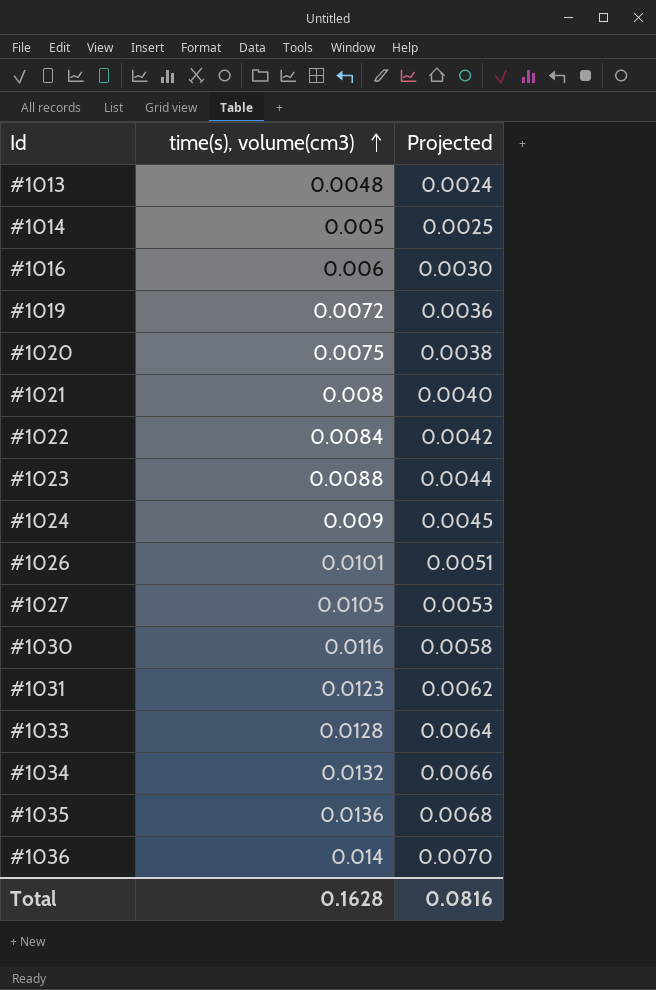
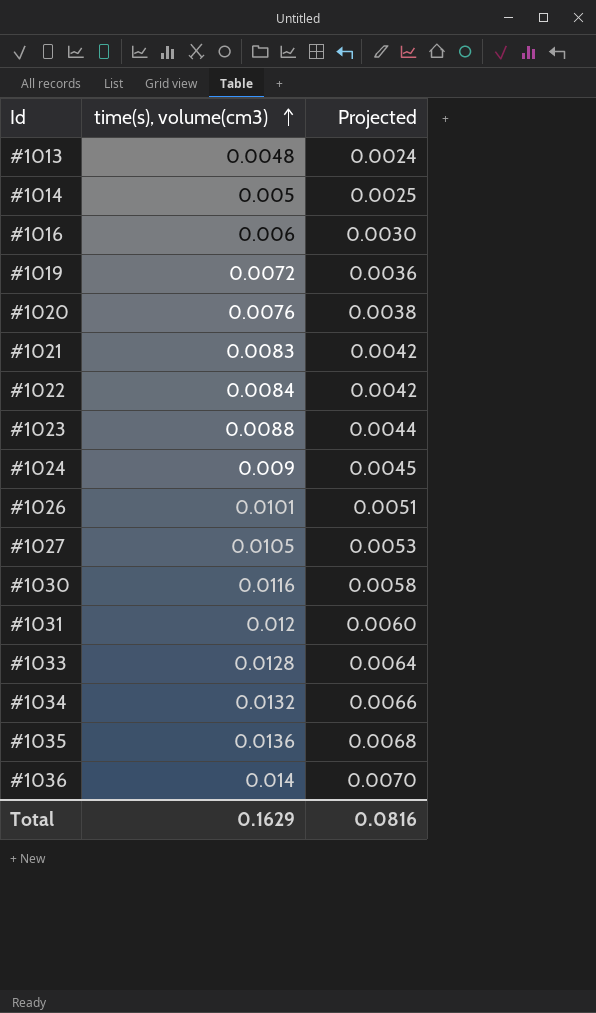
#1020 | time(s), volume(cm3): 0.0075 -> 0.0076
#1021 | time(s), volume(cm3): 0.008 -> 0.0083
#1021 | Projected: 0.0040 -> 0.0042
#1031 | time(s), volume(cm3): 0.0123 -> 0.012
#1031 | Projected: 0.0062 -> 0.0060
Total | time(s), volume(cm3): 0.1628 -> 0.1629

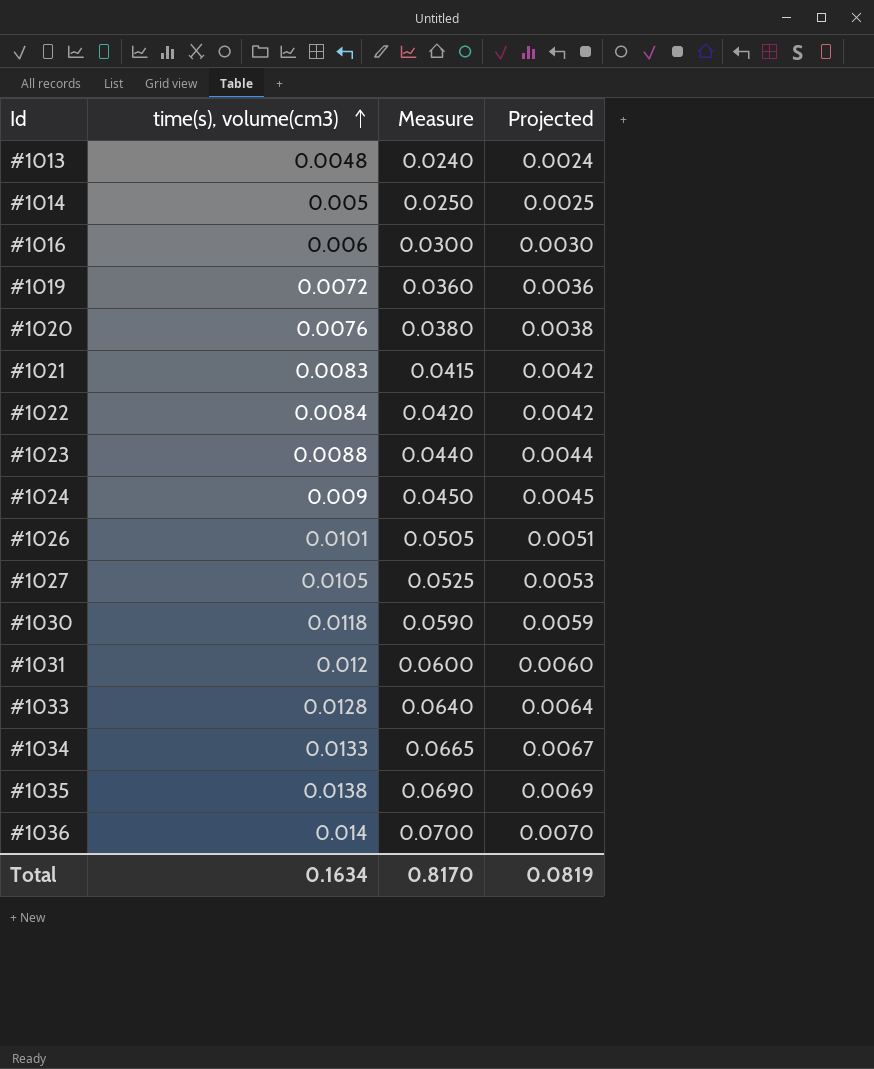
column Measure | formula: none -> [time(s), volume(cm3)] * 5
#1030 | time(s), volume(cm3): 0.0116 -> 0.0118
#1030 | Projected: 0.0058 -> 0.0059
#1034 | time(s), volume(cm3): 0.0132 -> 0.0133
#1034 | Projected: 0.0066 -> 0.0067
#1035 | time(s), volume(cm3): 0.0136 -> 0.0138
#1035 | Projected: 0.0068 -> 0.0069
Total | time(s), volume(cm3): 0.1629 -> 0.1634
Total | Projected: 0.0816 -> 0.0819

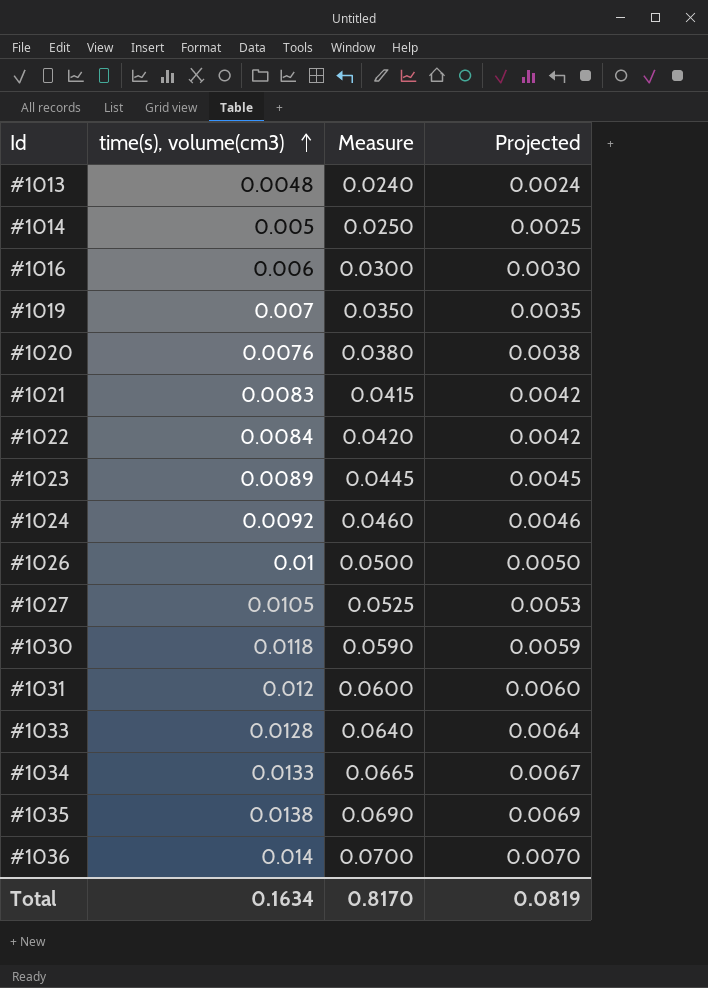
#1019 | time(s), volume(cm3): 0.0072 -> 0.007
#1019 | Measure: 0.0360 -> 0.0350
#1019 | Projected: 0.0036 -> 0.0035
#1023 | time(s), volume(cm3): 0.0088 -> 0.0089
#1023 | Measure: 0.0440 -> 0.0445
#1023 | Projected: 0.0044 -> 0.0045
#1024 | time(s), volume(cm3): 0.009 -> 0.0092
#1024 | Measure: 0.0450 -> 0.0460
#1024 | Projected: 0.0045 -> 0.0046
#1026 | time(s), volume(cm3): 0.0101 -> 0.01
#1026 | Measure: 0.0505 -> 0.0500
#1026 | Projected: 0.0051 -> 0.0050

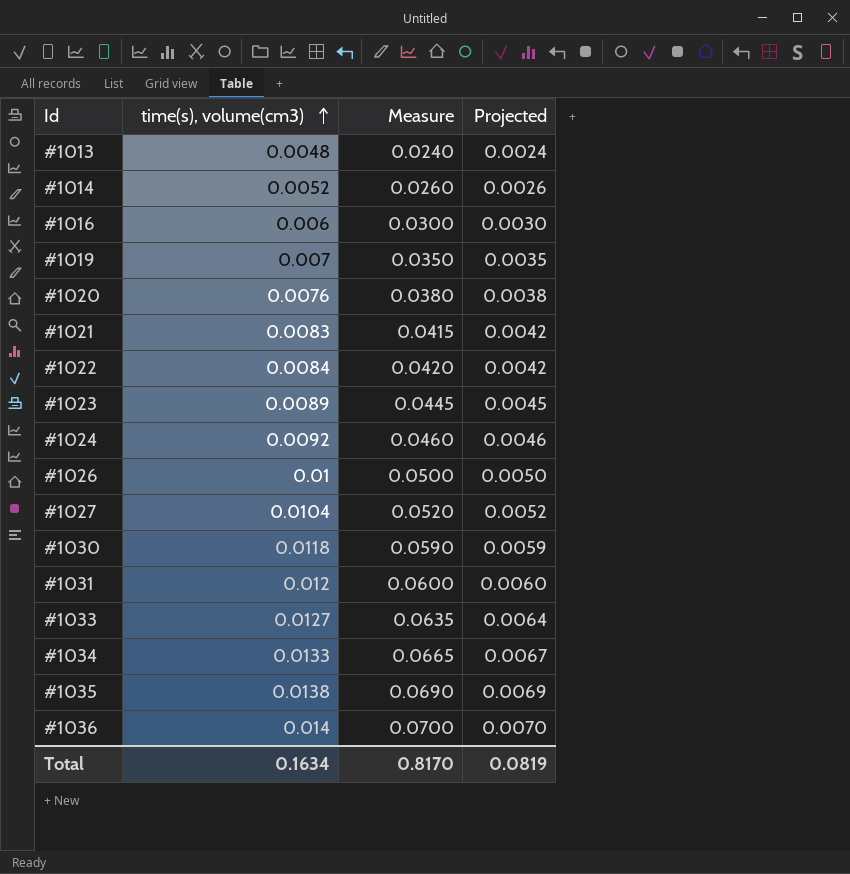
#1014 | time(s), volume(cm3): 0.005 -> 0.0052
#1014 | Measure: 0.0250 -> 0.0260
#1014 | Projected: 0.0025 -> 0.0026
#1027 | time(s), volume(cm3): 0.0105 -> 0.0104
#1027 | Measure: 0.0525 -> 0.0520
#1027 | Projected: 0.0053 -> 0.0052
#1033 | time(s), volume(cm3): 0.0128 -> 0.0127
#1033 | Measure: 0.0640 -> 0.0635

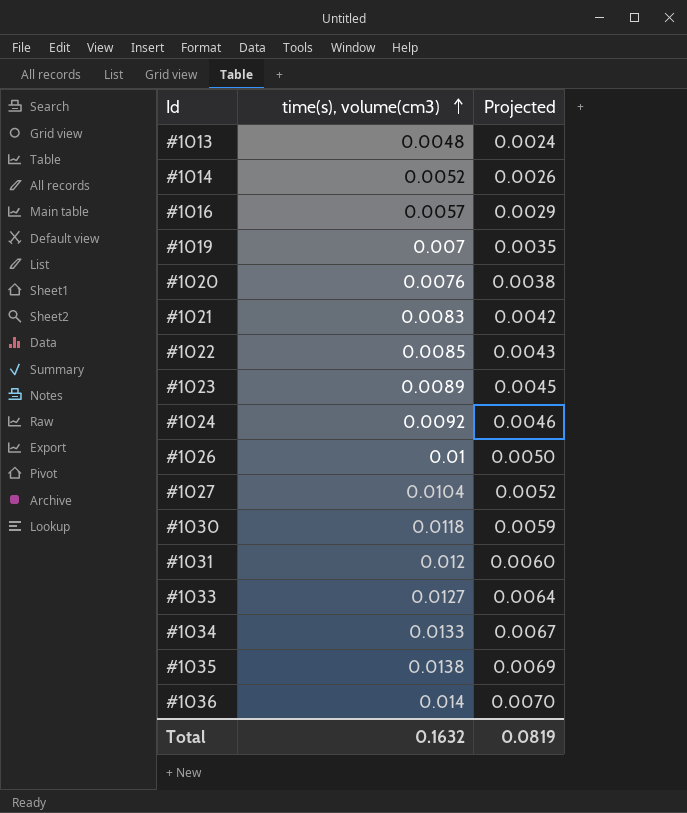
column Measure | formula: [time(s), volume(cm3)] * 5 -> none
#1016 | time(s), volume(cm3): 0.006 -> 0.0057
#1016 | Projected: 0.0030 -> 0.0029
#1022 | time(s), volume(cm3): 0.0084 -> 0.0085
#1022 | Projected: 0.0042 -> 0.0043
Total | time(s), volume(cm3): 0.1634 -> 0.1632

